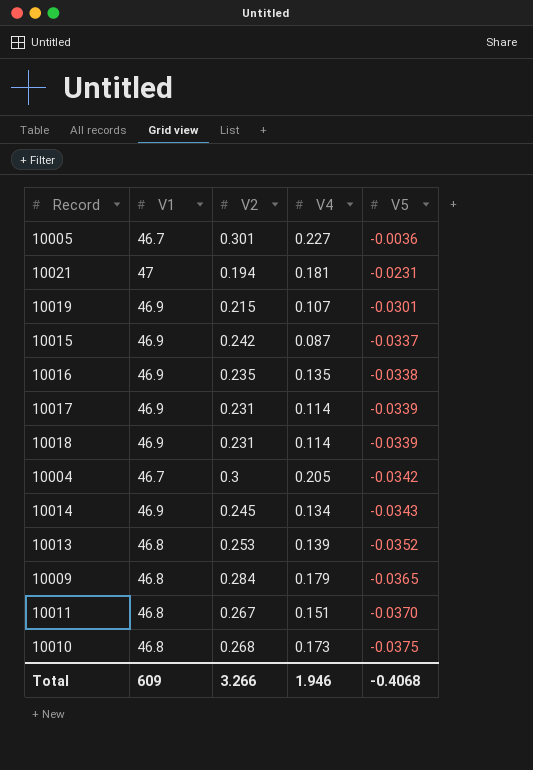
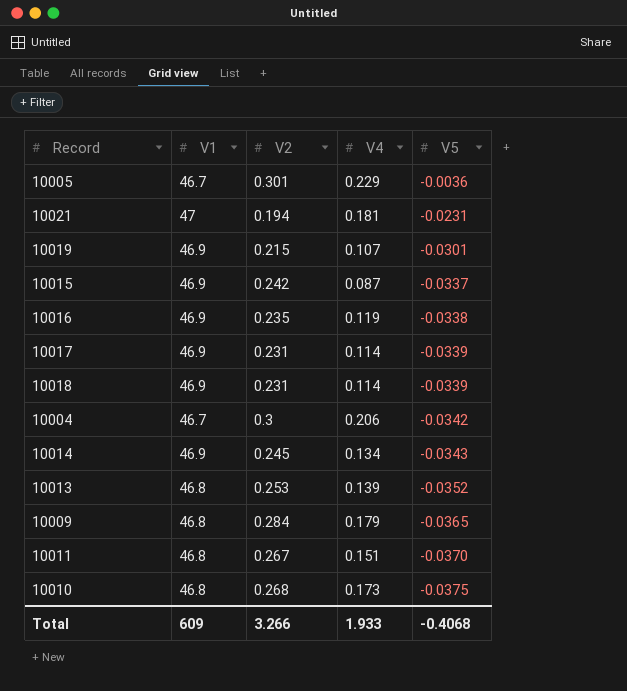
10005 | V4: 0.227 -> 0.229
10016 | V4: 0.135 -> 0.119
10004 | V4: 0.205 -> 0.206
Total | V4: 1.946 -> 1.933

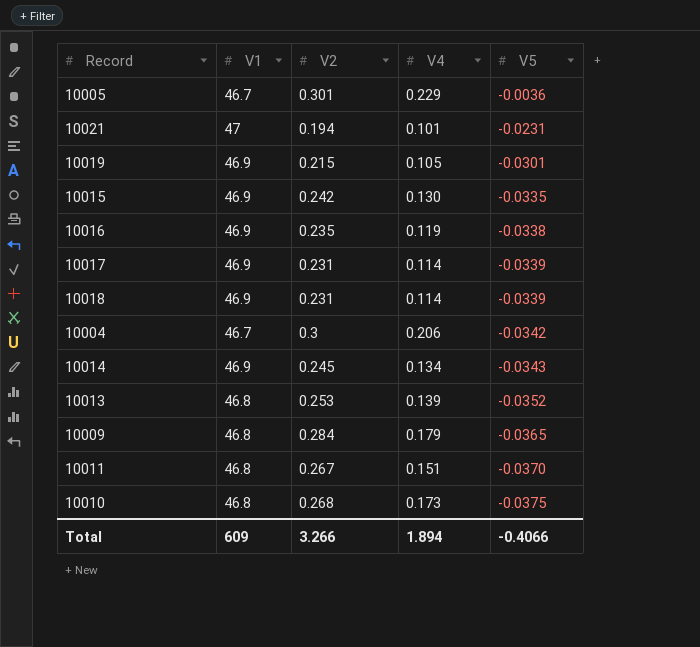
10021 | V4: 0.181 -> 0.101
10019 | V4: 0.107 -> 0.105
10015 | V4: 0.087 -> 0.130
10015 | V5: -0.0337 -> -0.0335
Total | V4: 1.933 -> 1.894
Total | V5: -0.4068 -> -0.4066

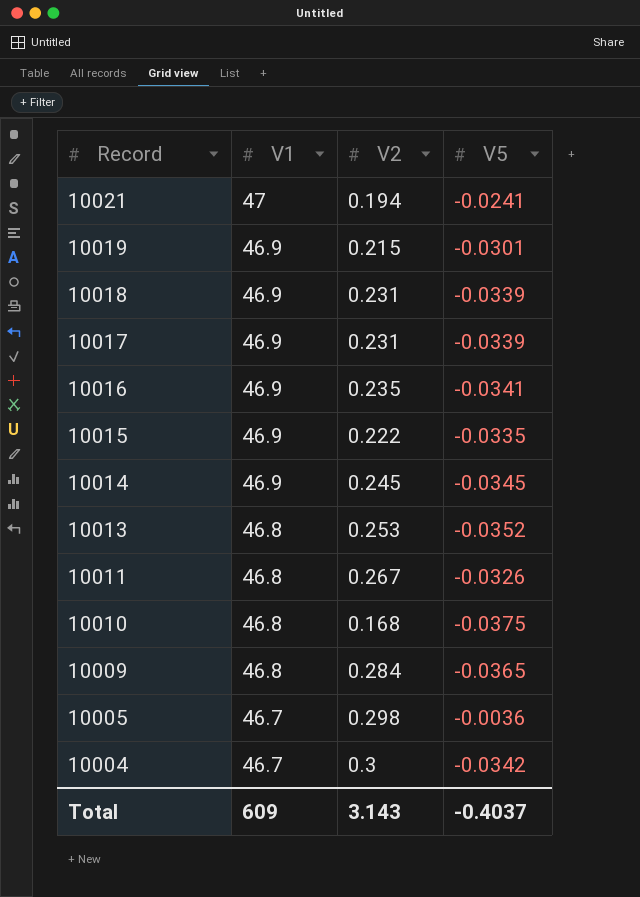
row order: V5 descending -> Record descending
column V4 | position: 4 -> none
10021 | V5: -0.0231 -> -0.0241
10016 | V5: -0.0338 -> -0.0341
10015 | V2: 0.242 -> 0.222
10014 | V5: -0.0343 -> -0.0345
10011 | V5: -0.0370 -> -0.0326
10010 | V2: 0.268 -> 0.168
10005 | V2: 0.301 -> 0.298
Total | V2: 3.266 -> 3.143
Total | V5: -0.4066 -> -0.4037

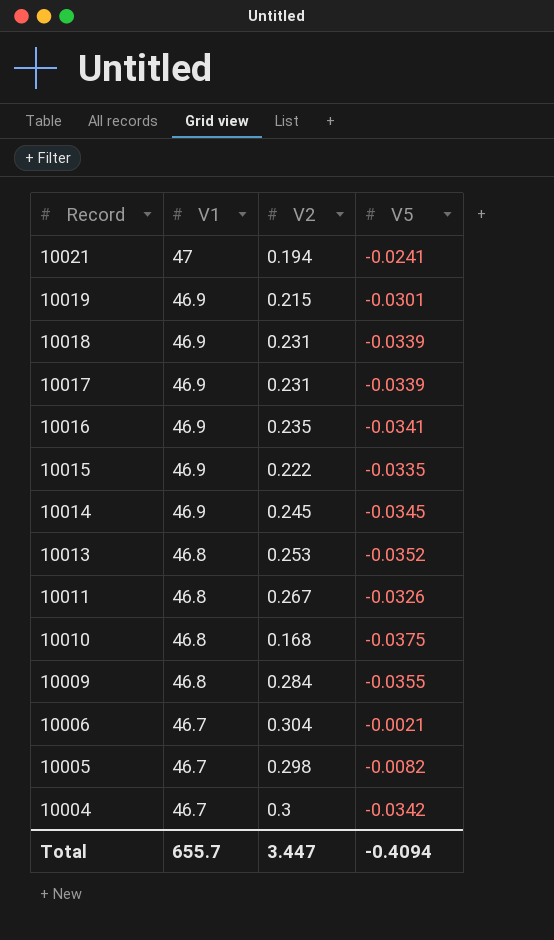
10009 | V5: -0.0365 -> -0.0355
row 10006: none -> 46.7 | 0.304 | -0.0021
10005 | V5: -0.0036 -> -0.0082
Total | V1: 609 -> 655.7
Total | V2: 3.143 -> 3.447
Total | V5: -0.4037 -> -0.4094

